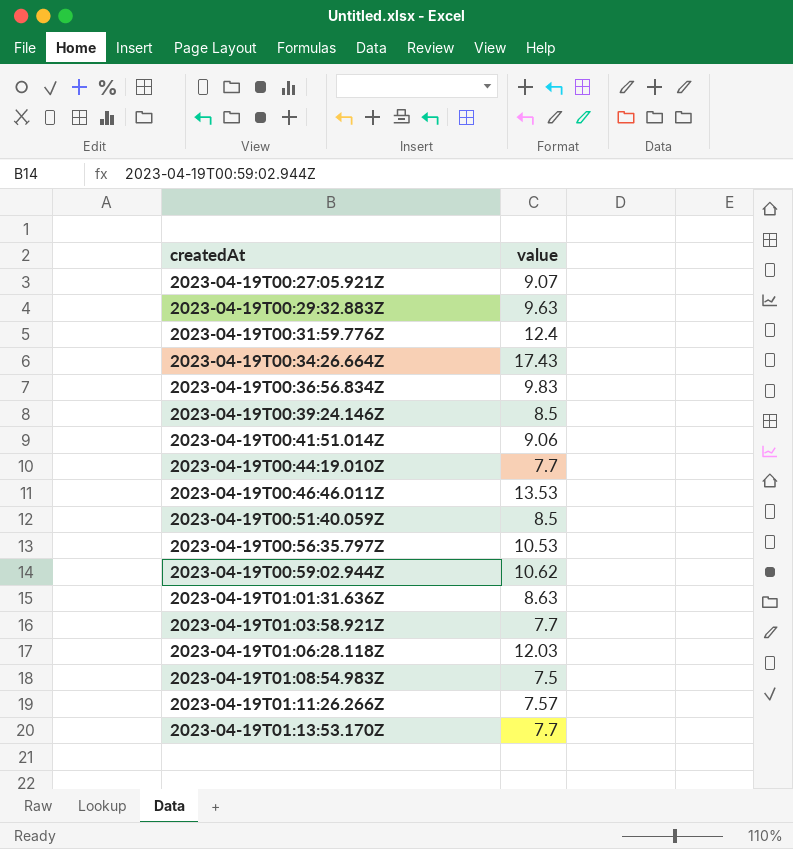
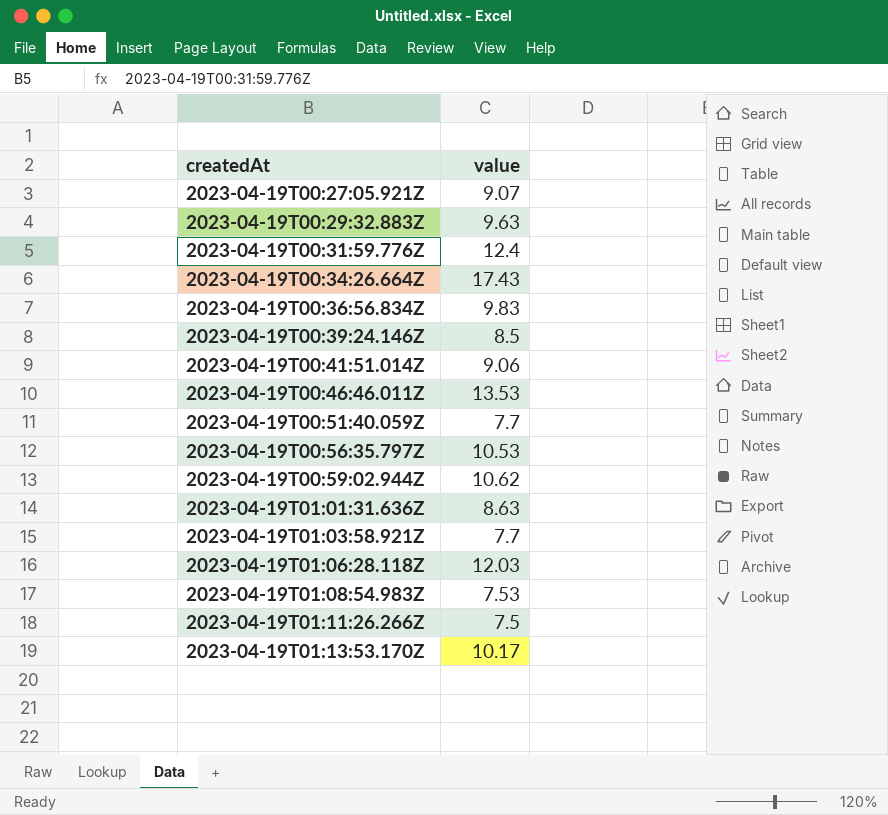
row 2023-04-19T00:44:19.010Z: 7.7 -> none
2023-04-19T00:51:40.059Z | value: 8.5 -> 7.7
2023-04-19T01:08:54.983Z | value: 7.5 -> 7.53
2023-04-19T01:11:26.266Z | value: 7.57 -> 7.5
2023-04-19T01:13:53.170Z | value: 7.7 -> 10.17

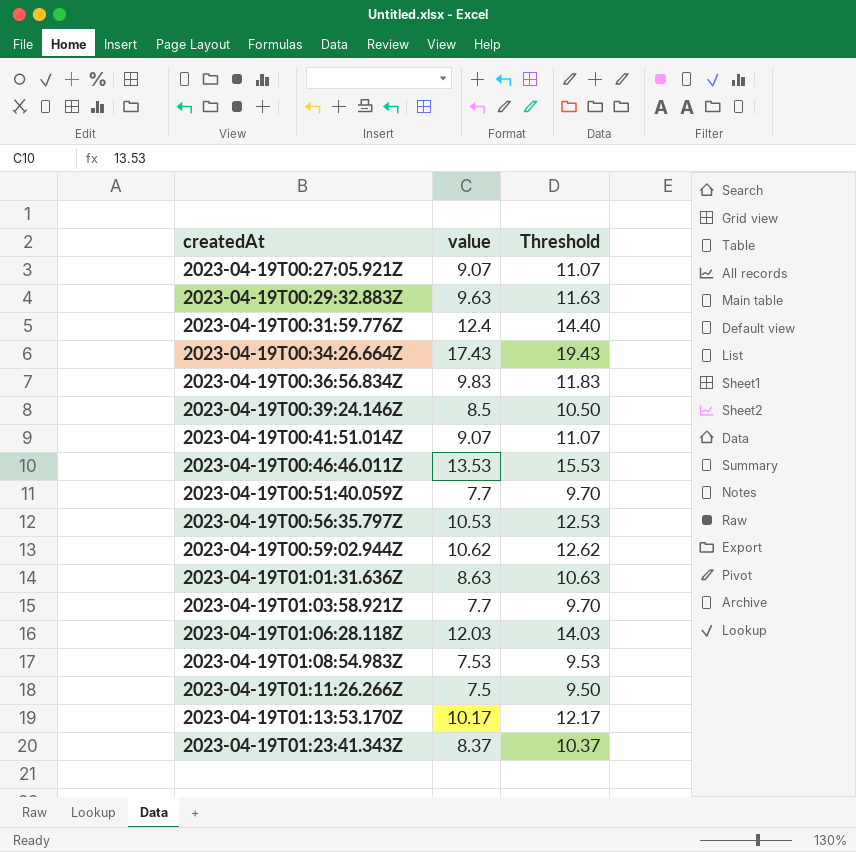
column Threshold | formula: none -> [value] + 2
2023-04-19T00:41:51.014Z | value: 9.06 -> 9.07
row 2023-04-19T01:23:41.343Z: none -> 8.37 | 10.37

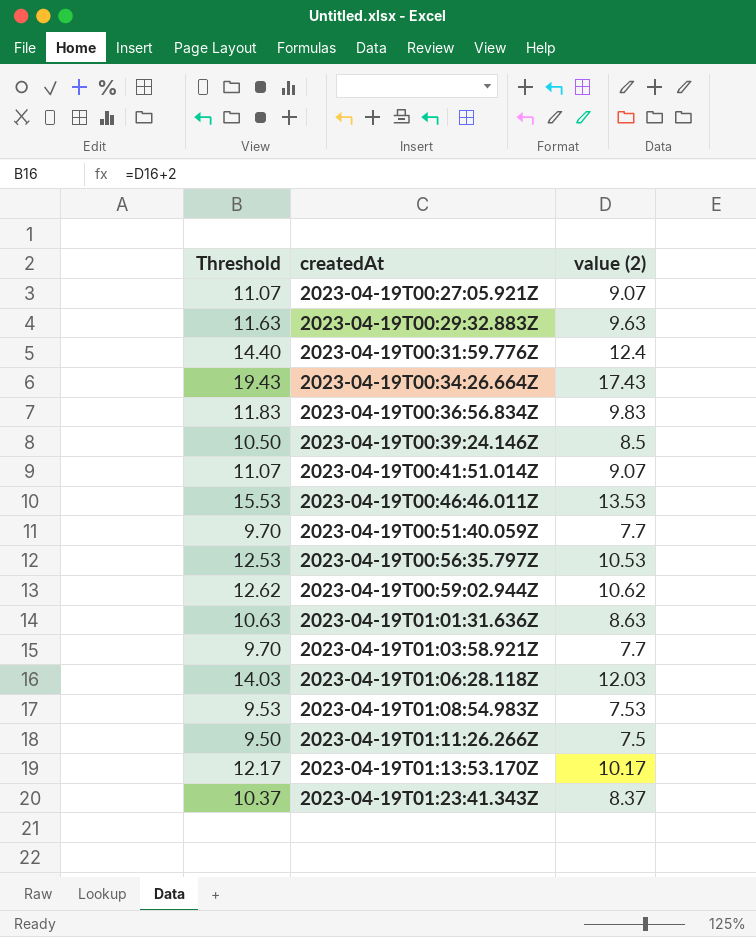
column Threshold | position: 3 -> 1
column name: value -> value (2)

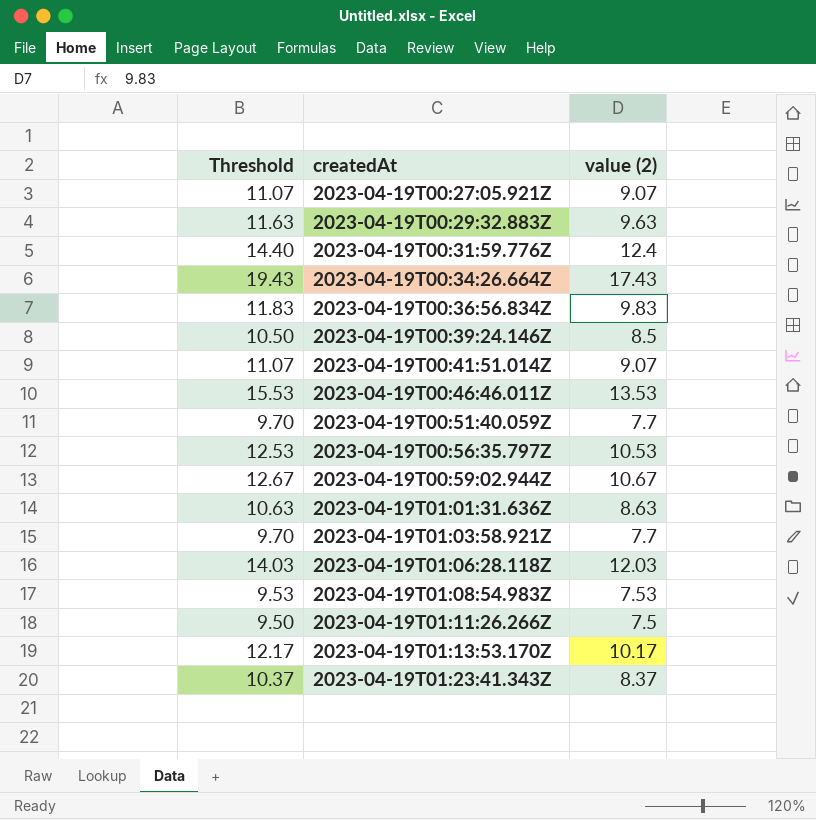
2023-04-19T00:59:02.944Z | Threshold: 12.62 -> 12.67
2023-04-19T00:59:02.944Z | value (2): 10.62 -> 10.67

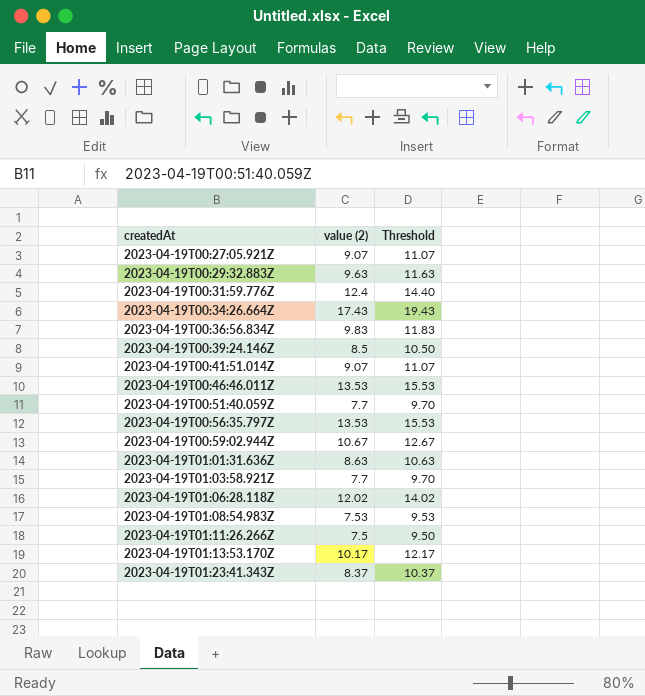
column Threshold | position: 1 -> 3
2023-04-19T00:56:35.797Z | value (2): 10.53 -> 13.53
2023-04-19T00:56:35.797Z | Threshold: 12.53 -> 15.53
2023-04-19T01:06:28.118Z | value (2): 12.03 -> 12.02
2023-04-19T01:06:28.118Z | Threshold: 14.03 -> 14.02

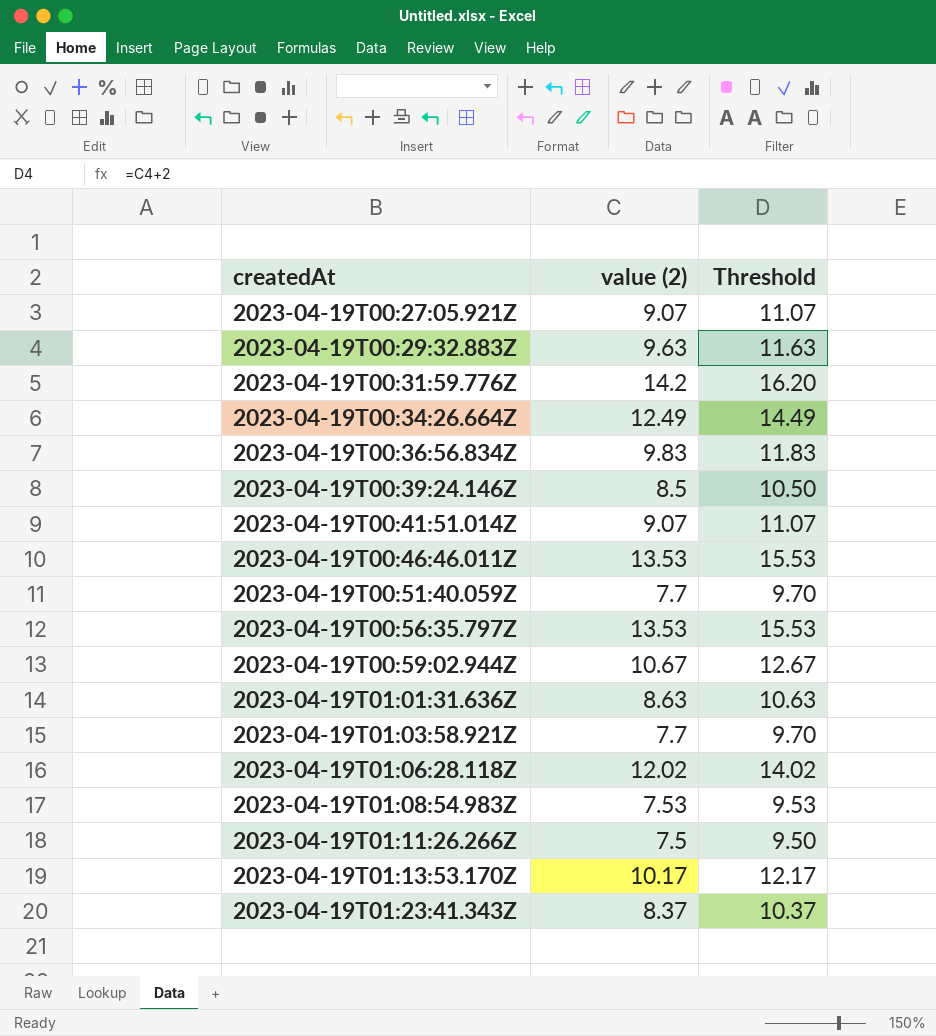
2023-04-19T00:31:59.776Z | value (2): 12.4 -> 14.2
2023-04-19T00:31:59.776Z | Threshold: 14.40 -> 16.20
2023-04-19T00:34:26.664Z | value (2): 17.43 -> 12.49
2023-04-19T00:34:26.664Z | Threshold: 19.43 -> 14.49

